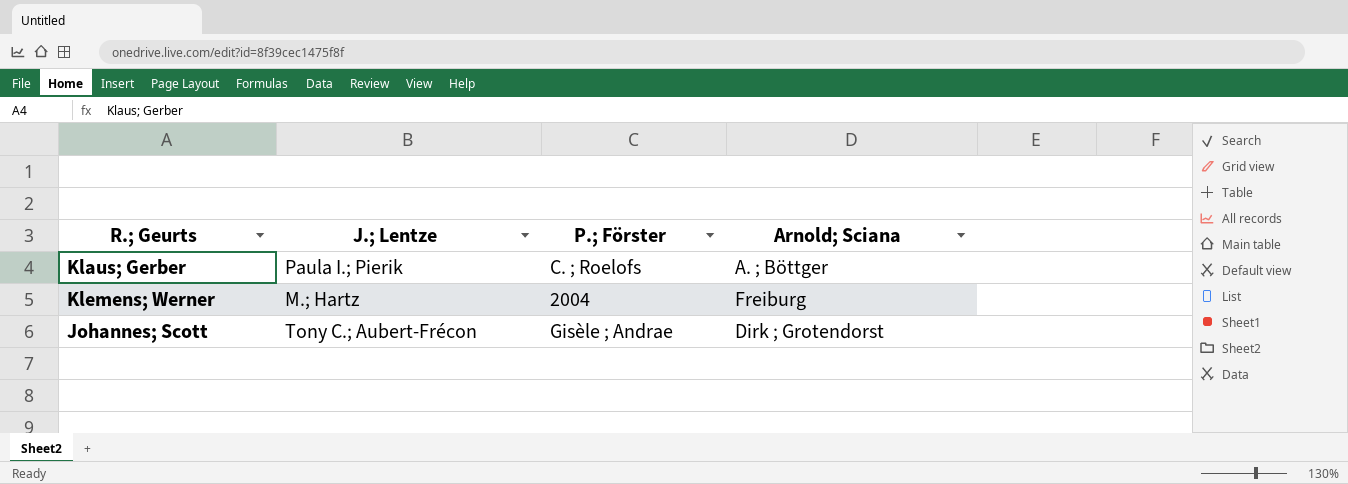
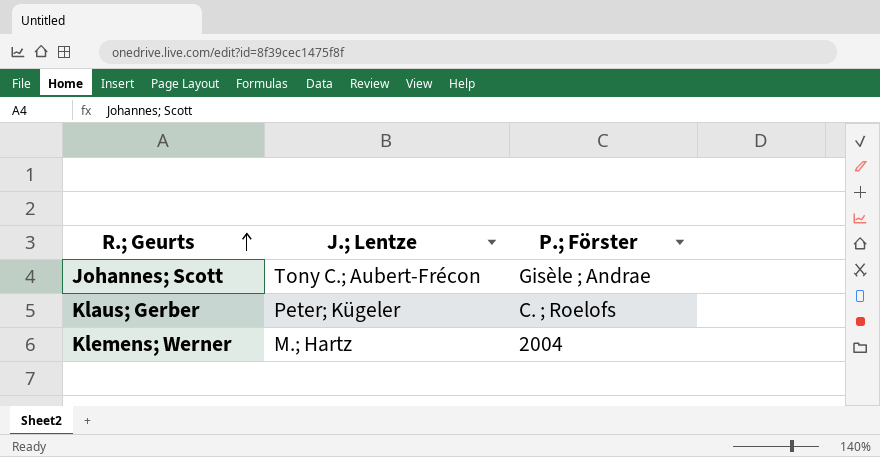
row order: none -> R.; Geurts ascending
column Arnold; Sciana | position: 4 -> none
Klaus; Gerber | J.; Lentze: Paula I.; Pierik -> Peter; Kügeler

